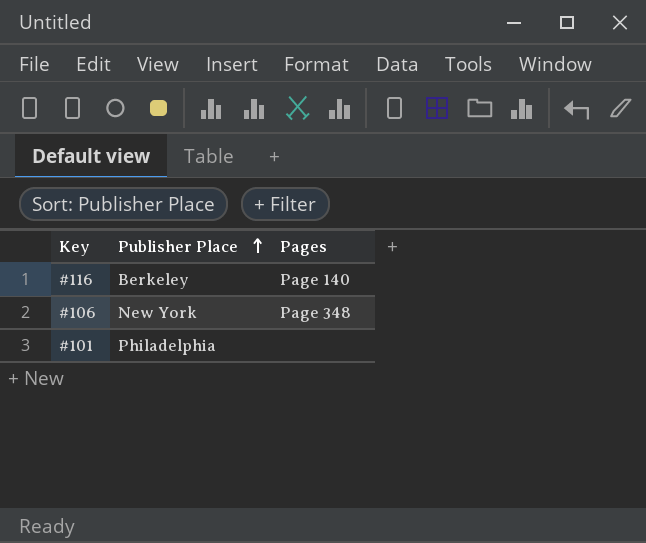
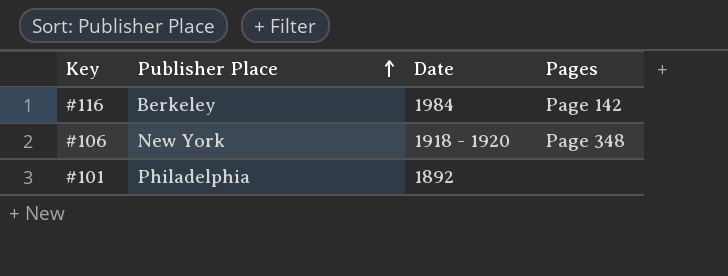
column Date | position: none -> 3
#116 | Pages: Page 140 -> Page 142

